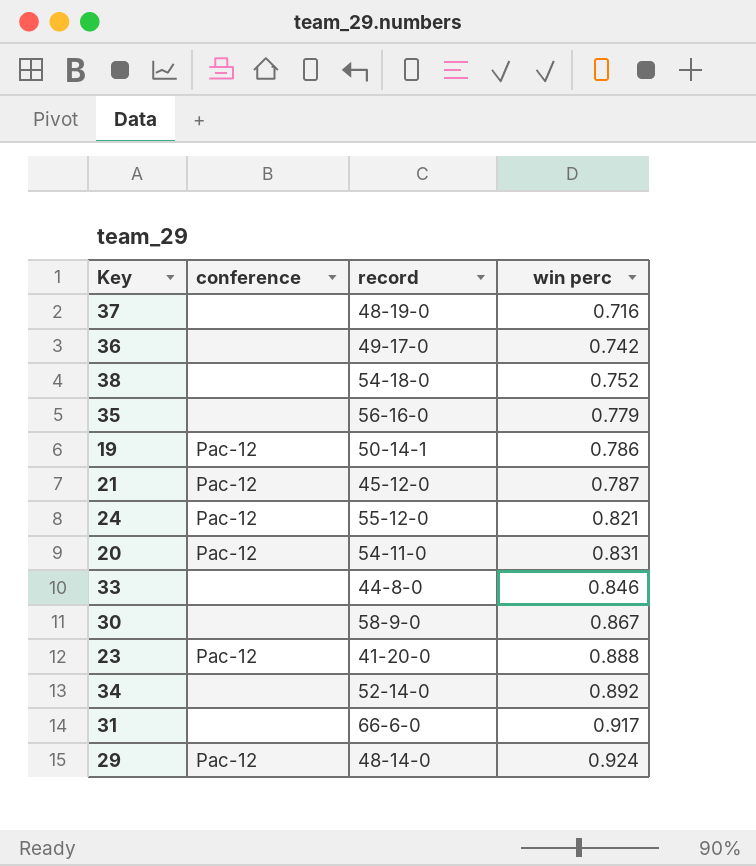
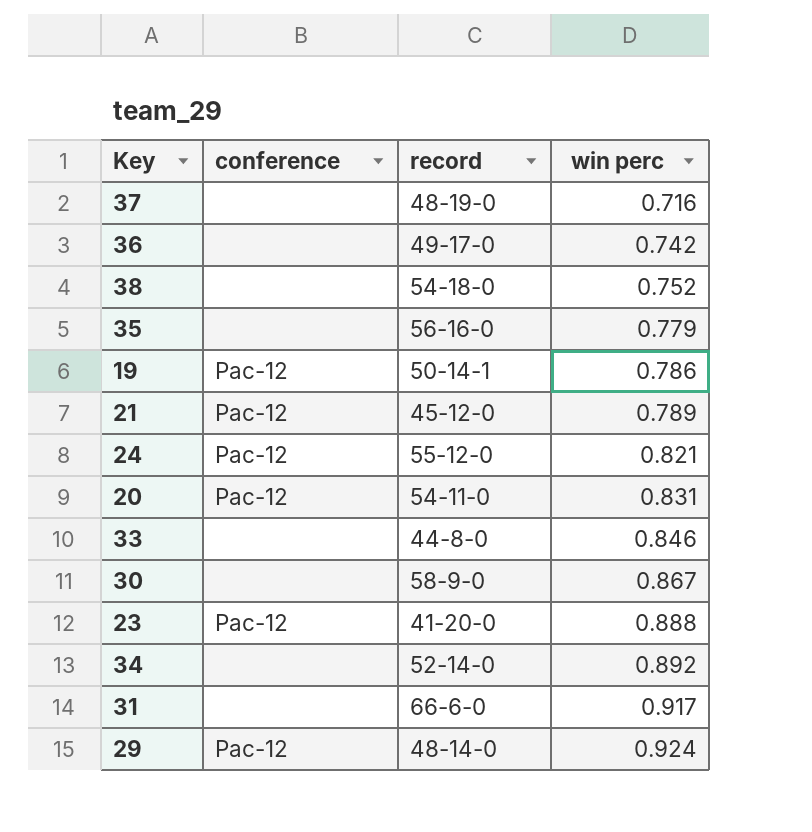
21 | win perc: 0.787 -> 0.789

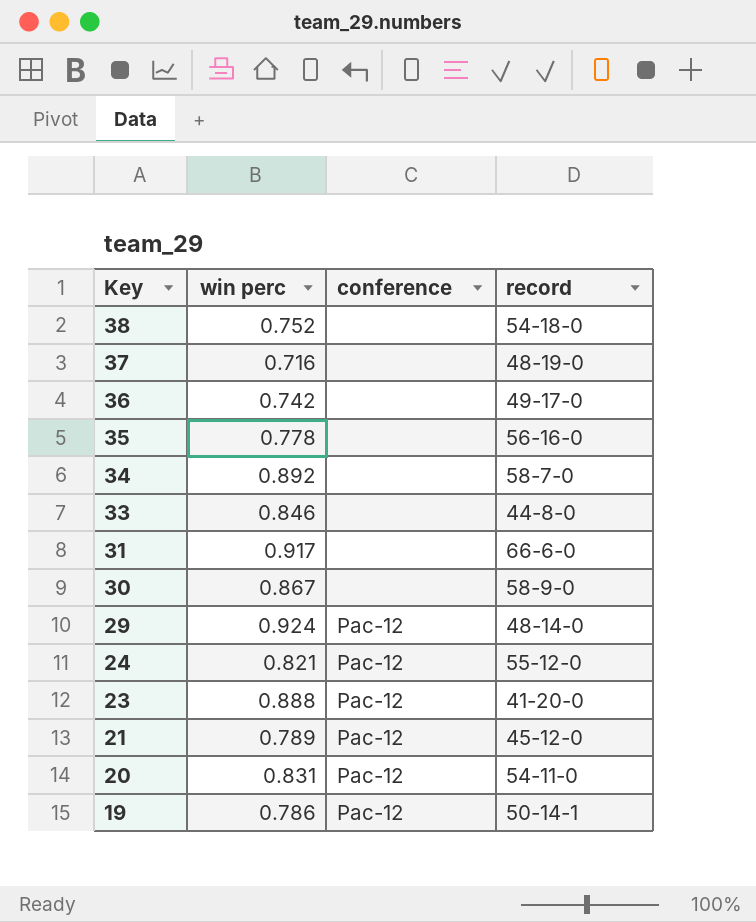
row order: win perc ascending -> Key descending
column win perc | position: 4 -> 2
35 | win perc: 0.779 -> 0.778
34 | record: 52-14-0 -> 58-7-0

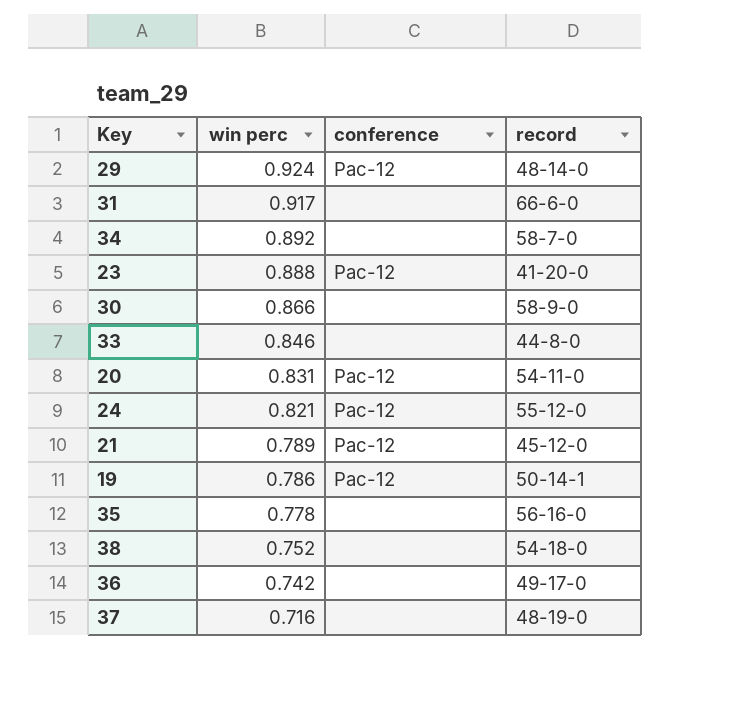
row order: Key descending -> win perc descending
30 | win perc: 0.867 -> 0.866

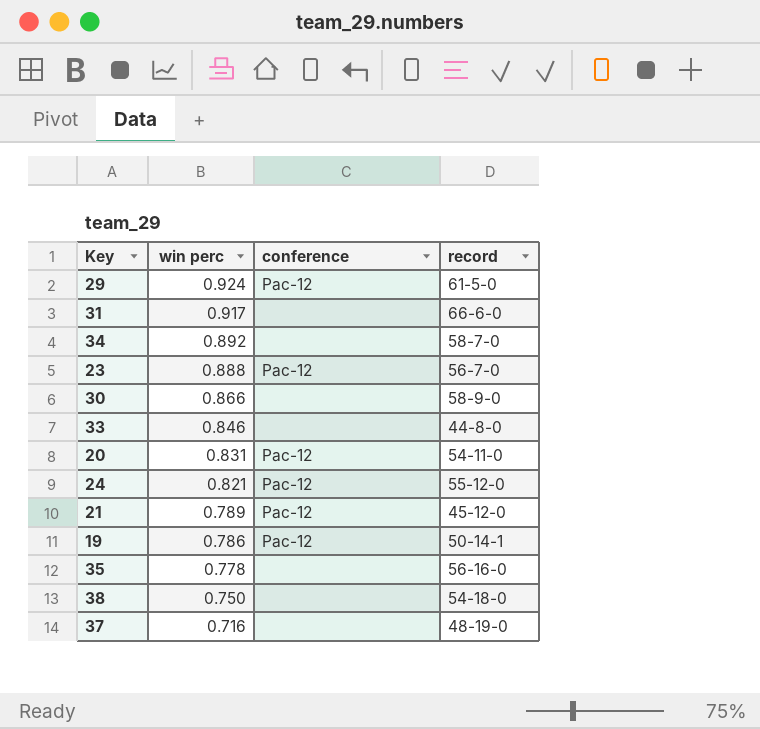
row 36: 0.742 | none | 49-17-0 -> none
29 | record: 48-14-0 -> 61-5-0
23 | record: 41-20-0 -> 56-7-0
38 | win perc: 0.752 -> 0.750

